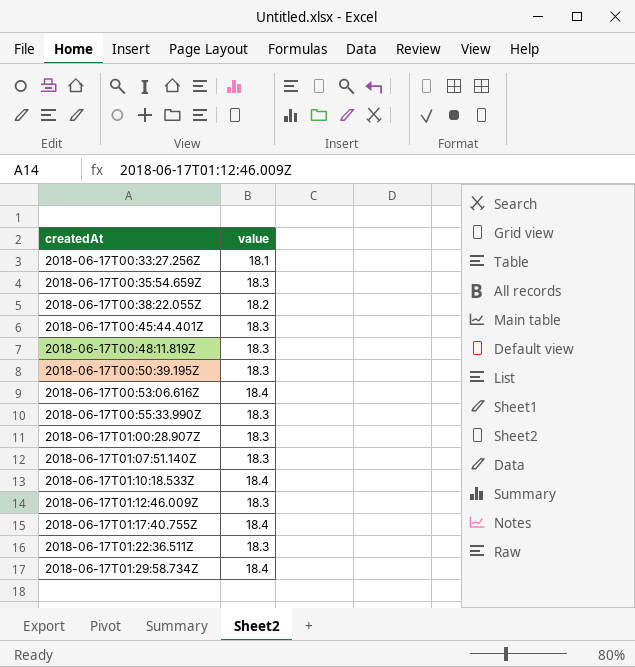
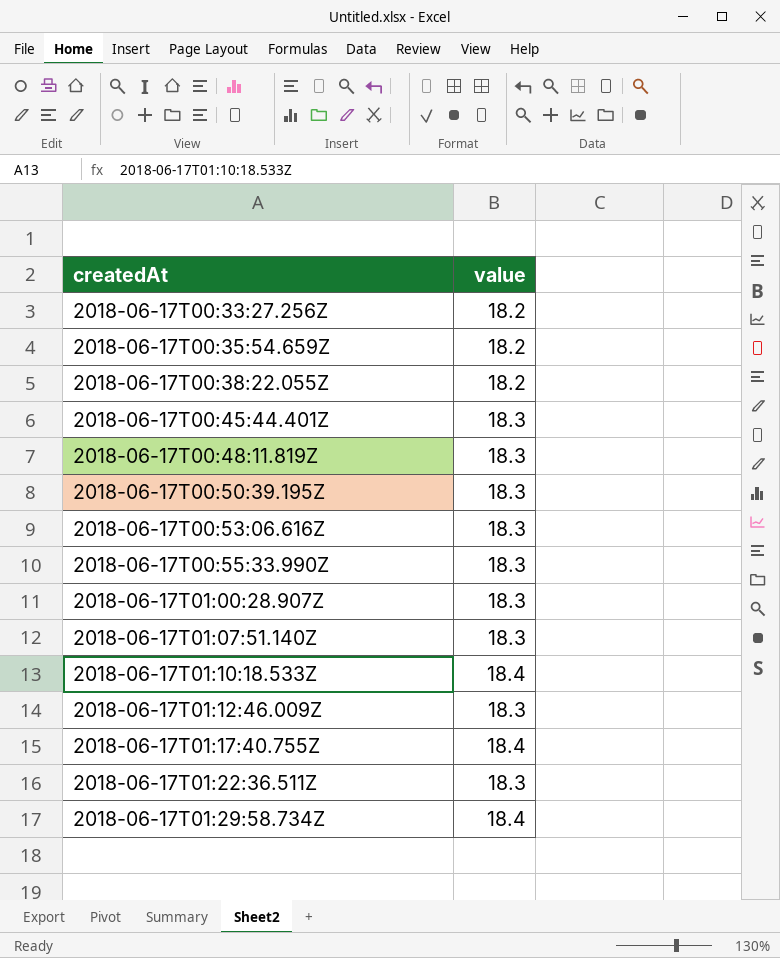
2018-06-17T00:33:27.256Z | value: 18.1 -> 18.2
2018-06-17T00:35:54.659Z | value: 18.3 -> 18.2
2018-06-17T00:53:06.616Z | value: 18.4 -> 18.3

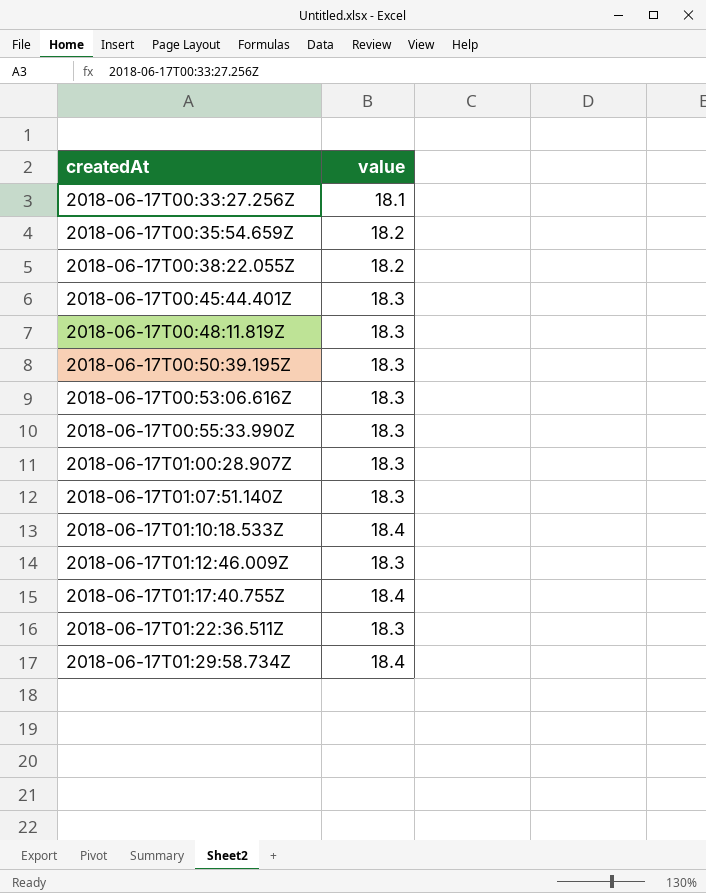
2018-06-17T00:33:27.256Z | value: 18.2 -> 18.1

